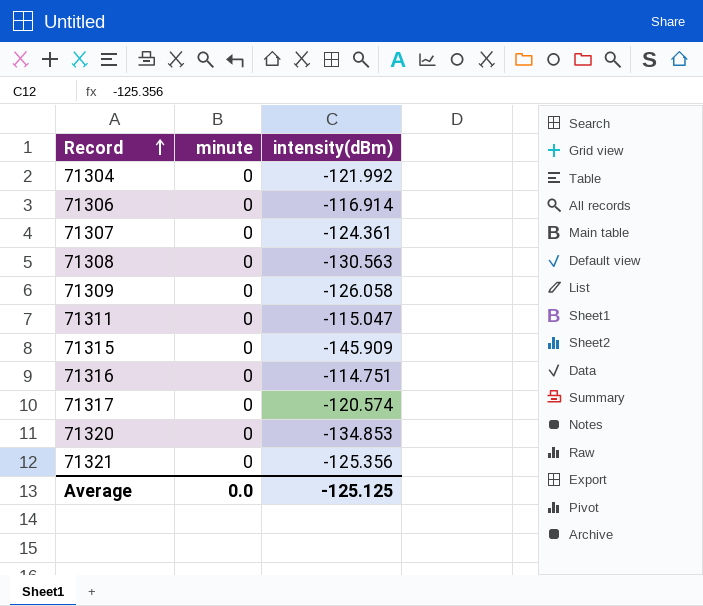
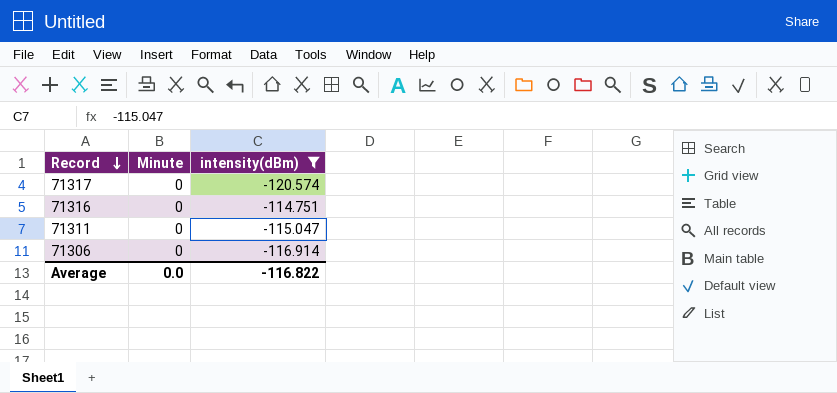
filter: none -> intensity(dBm) >= -120.574
row order: Record ascending -> Record descending
column name: minute -> Minute
Average | intensity(dBm): -125.125 -> -116.822

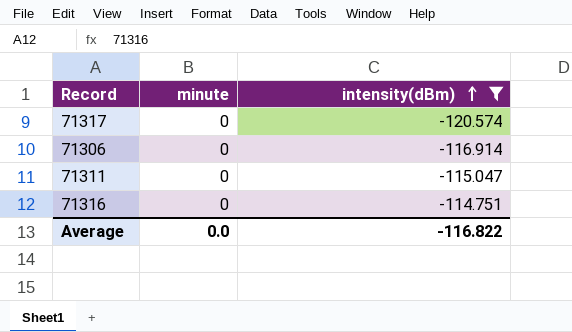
row order: Record descending -> intensity(dBm) ascending
column name: Minute -> minute

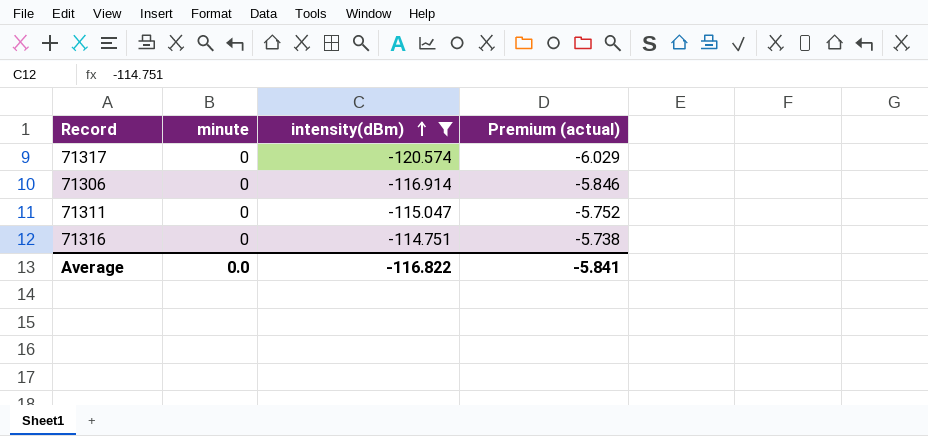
column Premium (actual) | formula: none -> [intensity(dBm)] * 0.05

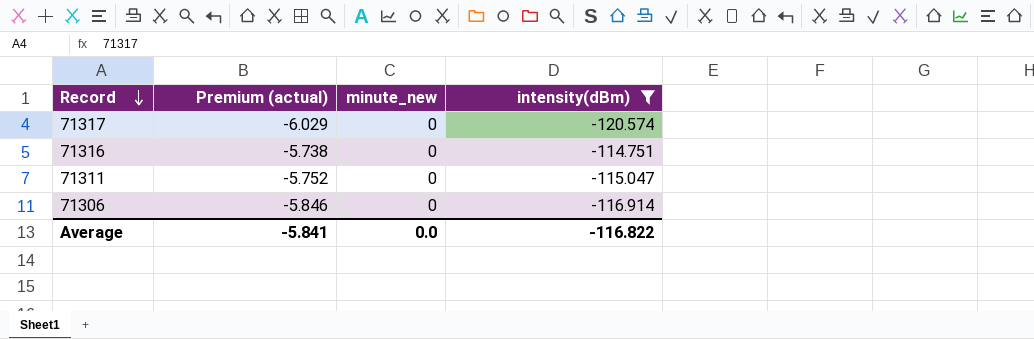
row order: intensity(dBm) ascending -> Record descending
column Premium (actual) | position: 4 -> 2
column name: minute -> minute_new

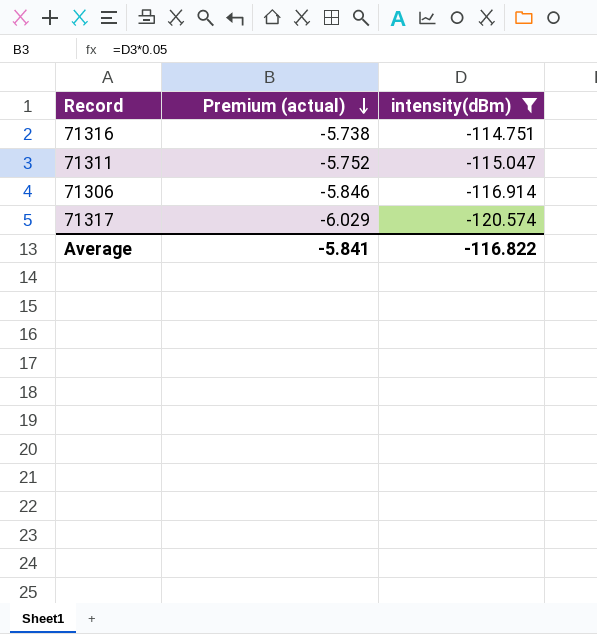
row order: Record descending -> Premium (actual) descending
column minute_new | position: 3 -> none

